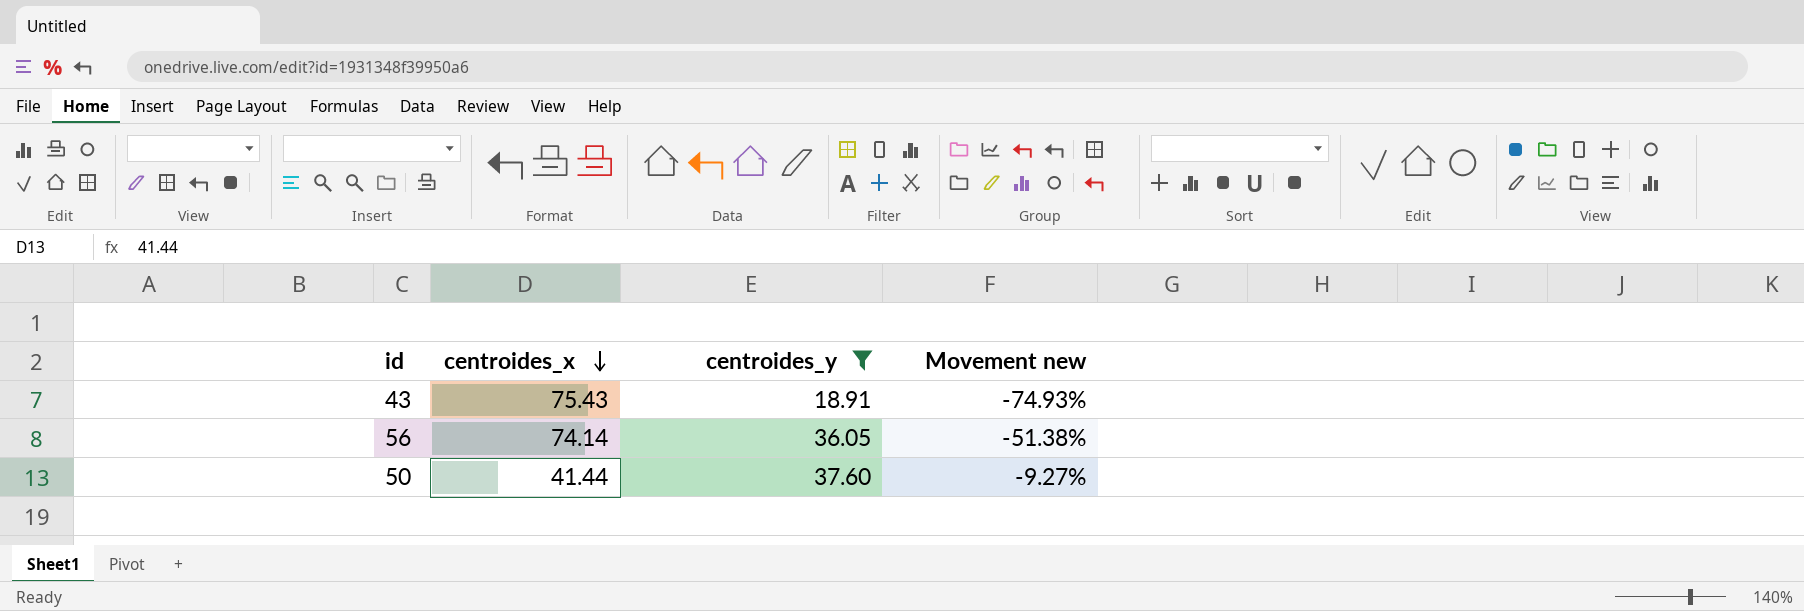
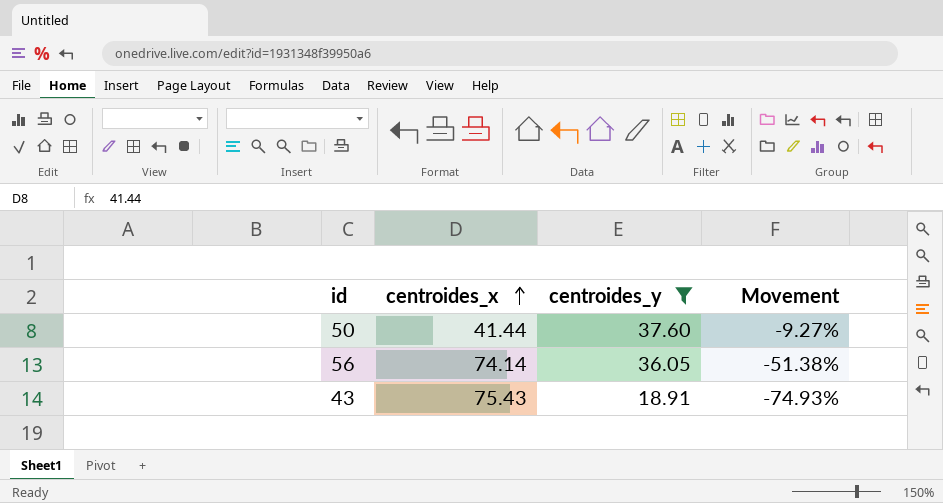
row order: centroides_x descending -> centroides_x ascending
column name: Movement new -> Movement

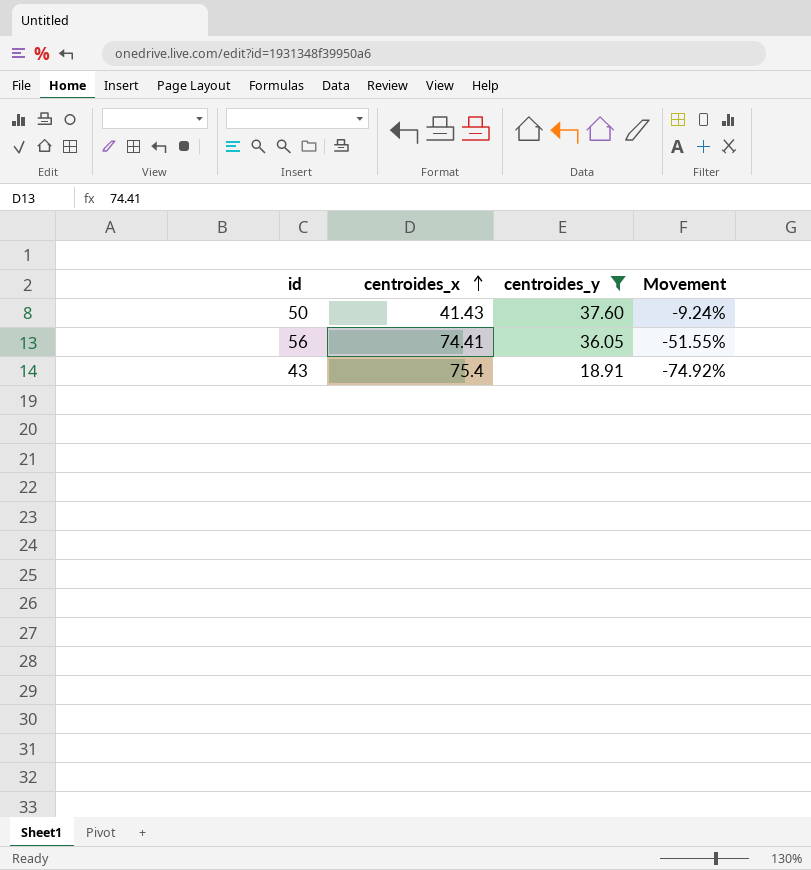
50 | centroides_x: 41.44 -> 41.43
50 | Movement: -9.27% -> -9.24%
56 | centroides_x: 74.14 -> 74.41
56 | Movement: -51.38% -> -51.55%
43 | centroides_x: 75.43 -> 75.4
43 | Movement: -74.93% -> -74.92%

